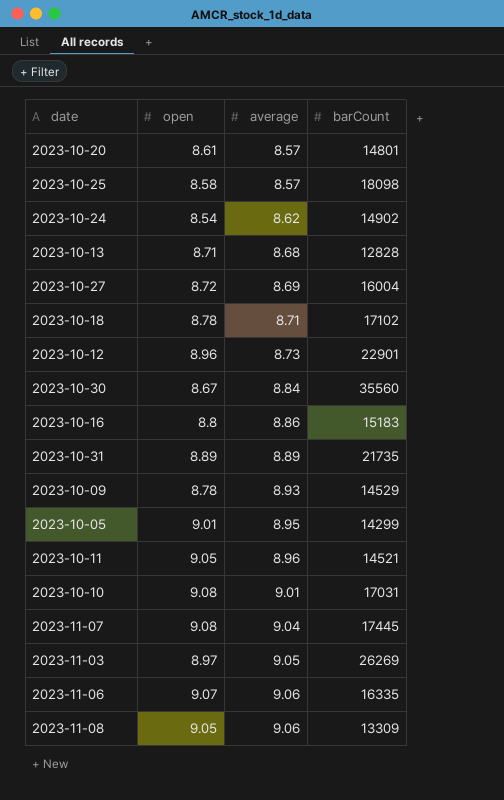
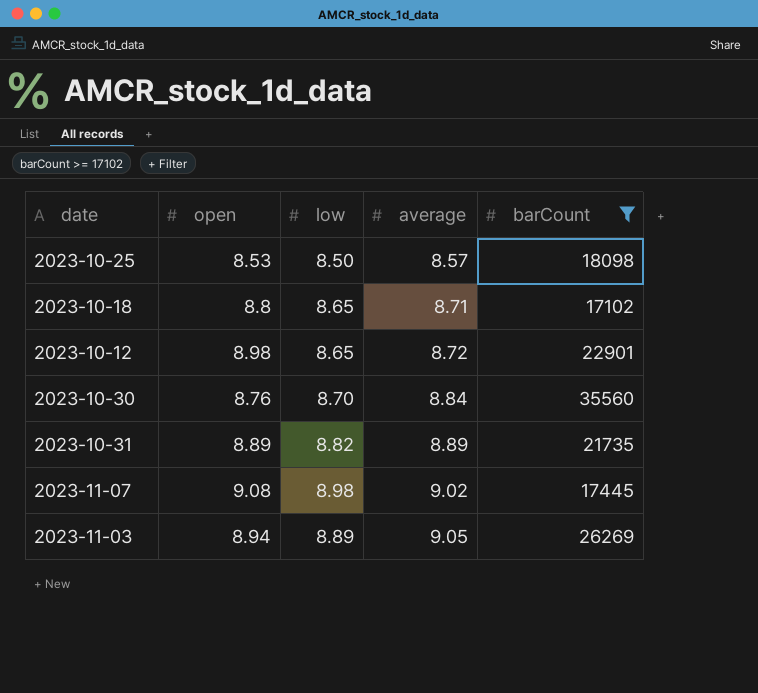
filter: none -> barCount >= 17102
column low | position: none -> 3
2023-10-25 | open: 8.58 -> 8.53
2023-10-18 | open: 8.78 -> 8.8
2023-10-12 | open: 8.96 -> 8.98
2023-10-12 | average: 8.73 -> 8.72
2023-10-30 | open: 8.67 -> 8.76
2023-11-07 | average: 9.04 -> 9.02
2023-11-03 | open: 8.97 -> 8.94

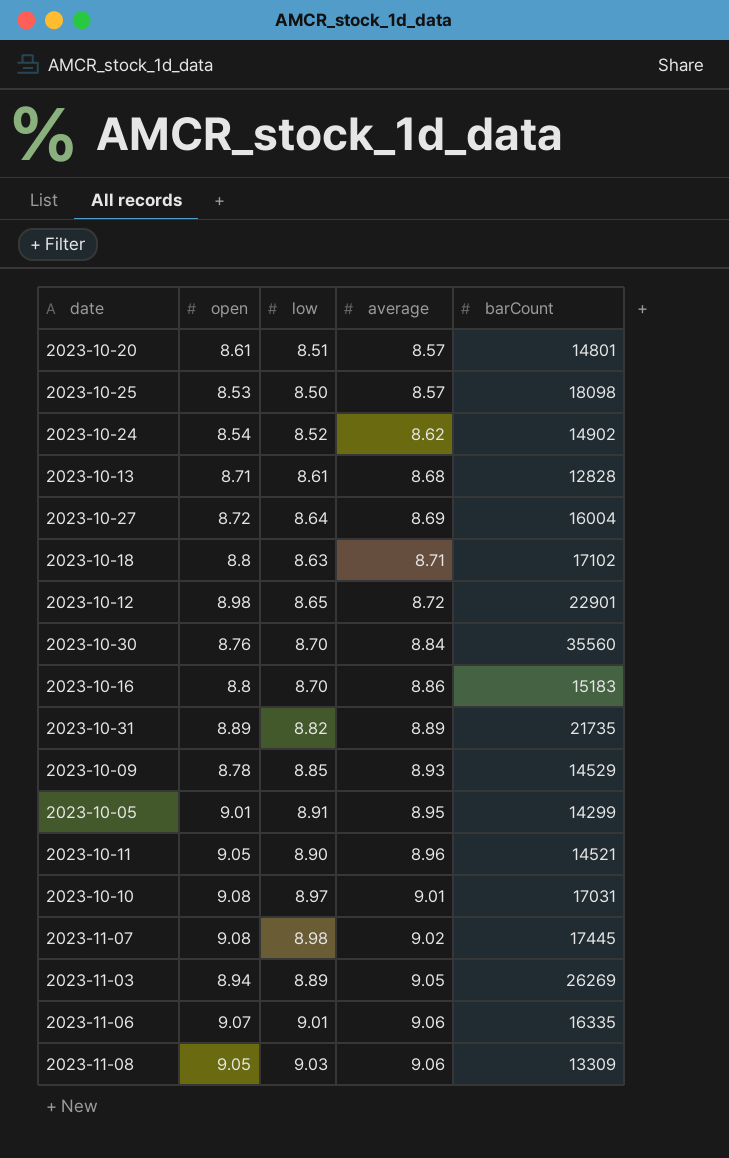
filter: barCount >= 17102 -> none
2023-10-18 | low: 8.65 -> 8.63

